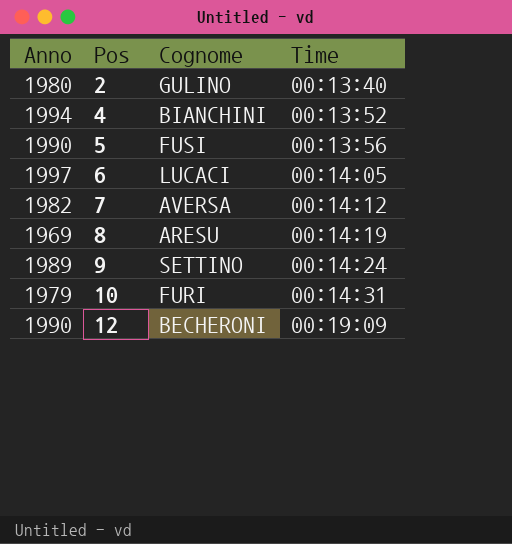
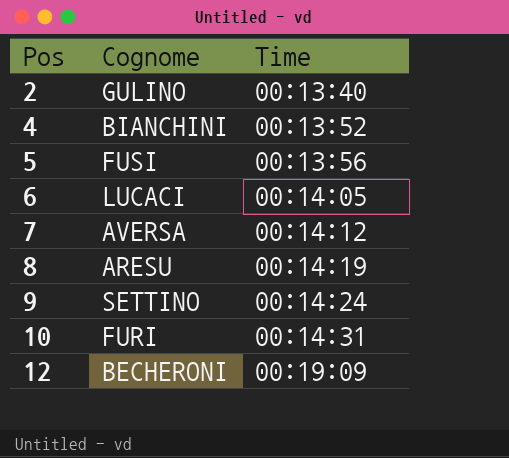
column Anno | position: 1 -> none

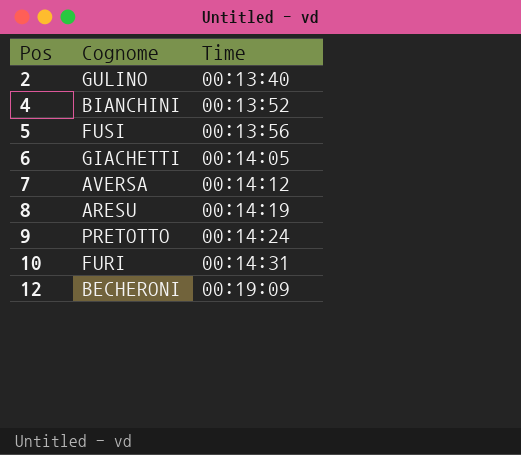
6 | Cognome: LUCACI -> GIACHETTI
9 | Cognome: SETTINO -> PRETOTTO

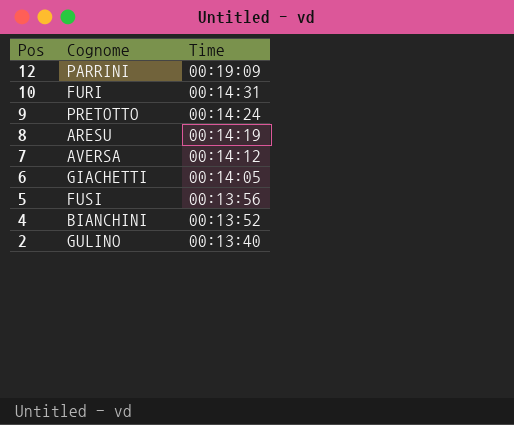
row order: Pos ascending -> Pos descending
12 | Cognome: BECHERONI -> PARRINI

